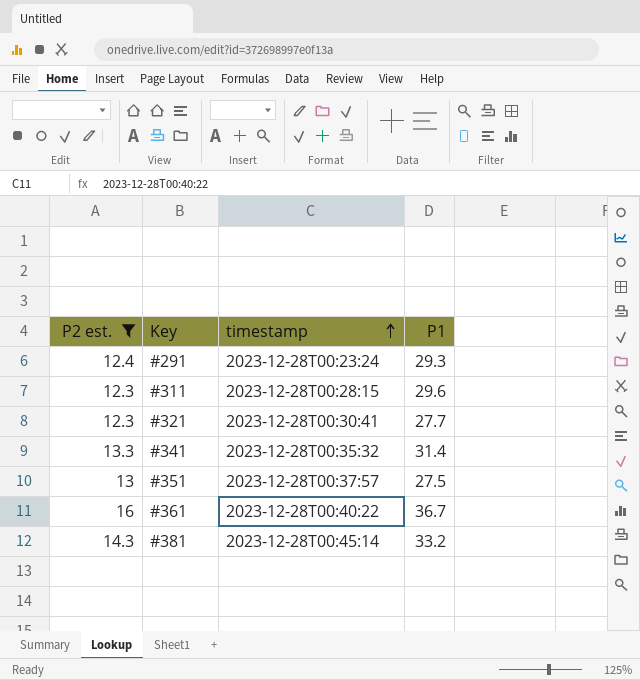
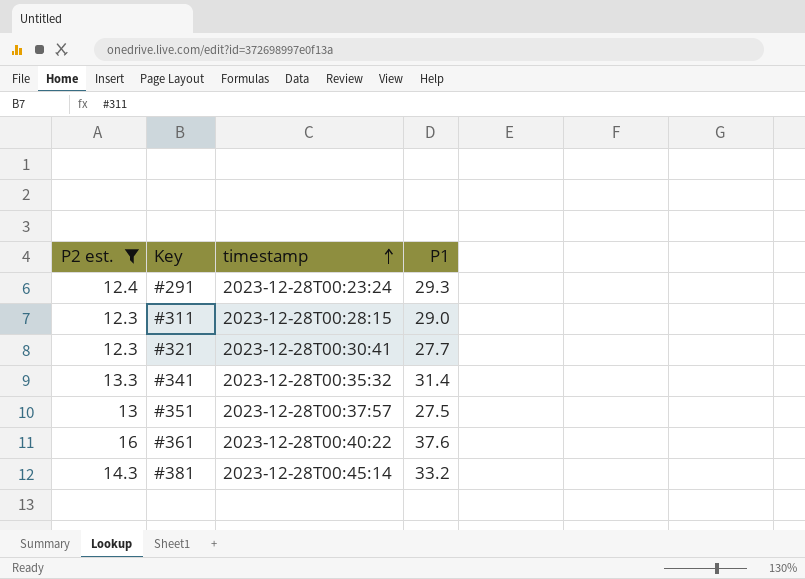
#311 | P1: 29.6 -> 29.0
#361 | P1: 36.7 -> 37.6

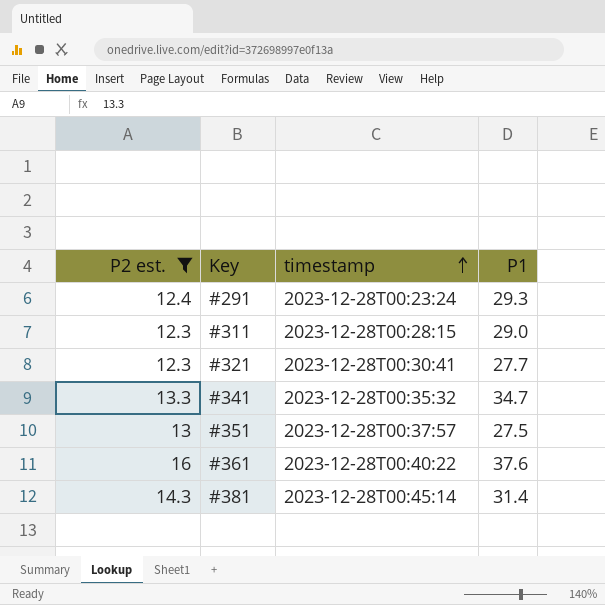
#341 | P1: 31.4 -> 34.7
#381 | P1: 33.2 -> 31.4

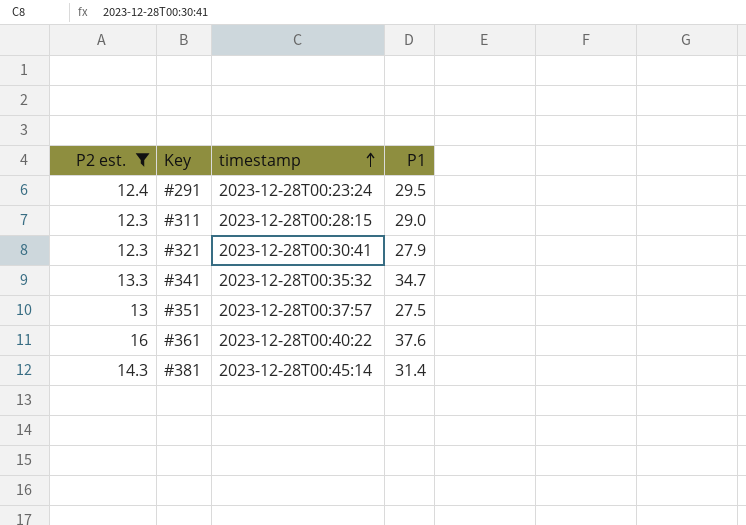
#291 | P1: 29.3 -> 29.5
#321 | P1: 27.7 -> 27.9

